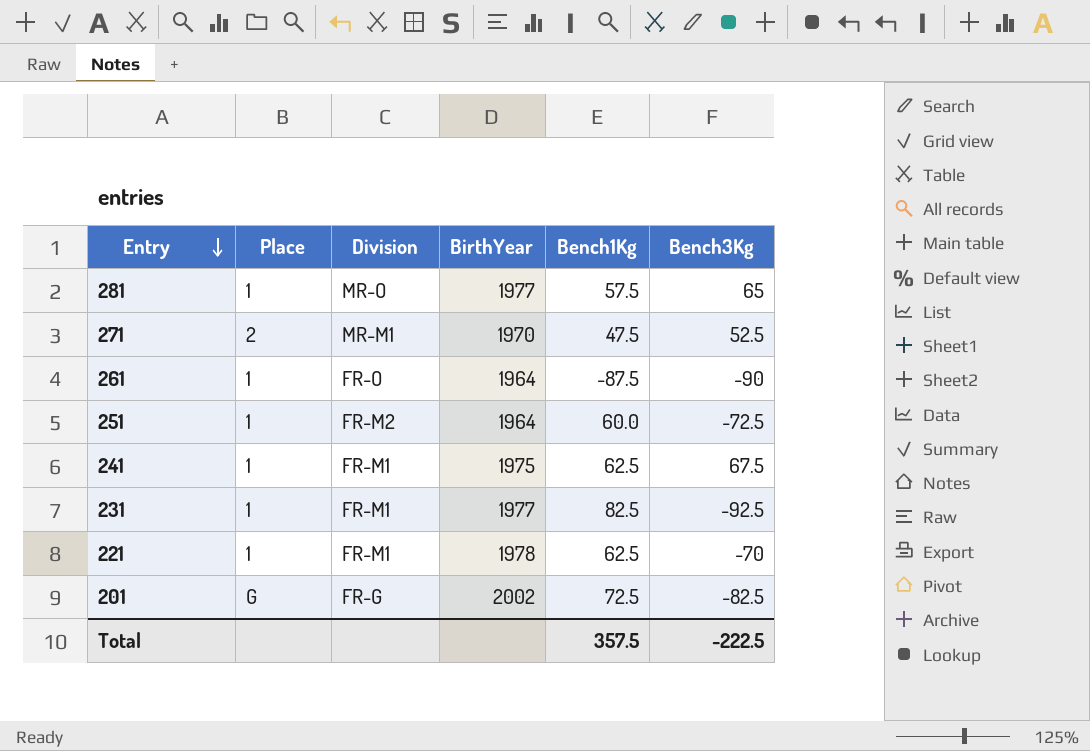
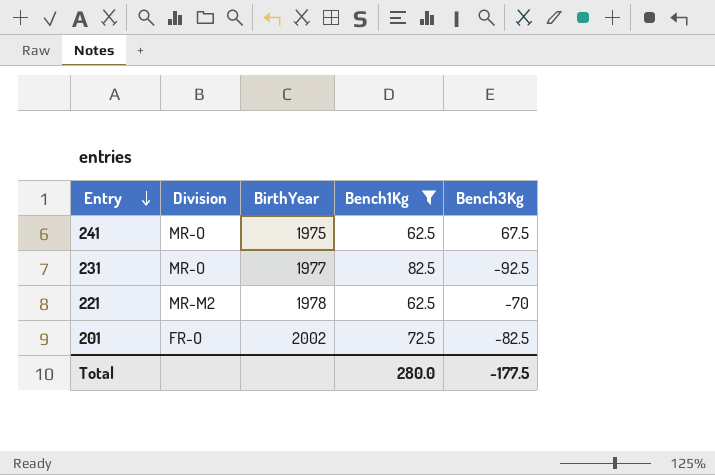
filter: none -> Bench1Kg >= 62.5
column Place | position: 2 -> none
241 | Division: FR-M1 -> MR-O
231 | Division: FR-M1 -> MR-O
221 | Division: FR-M1 -> MR-M2
201 | Division: FR-G -> FR-O
Total | Bench1Kg: 357.5 -> 280.0
Total | Bench3Kg: -222.5 -> -177.5

